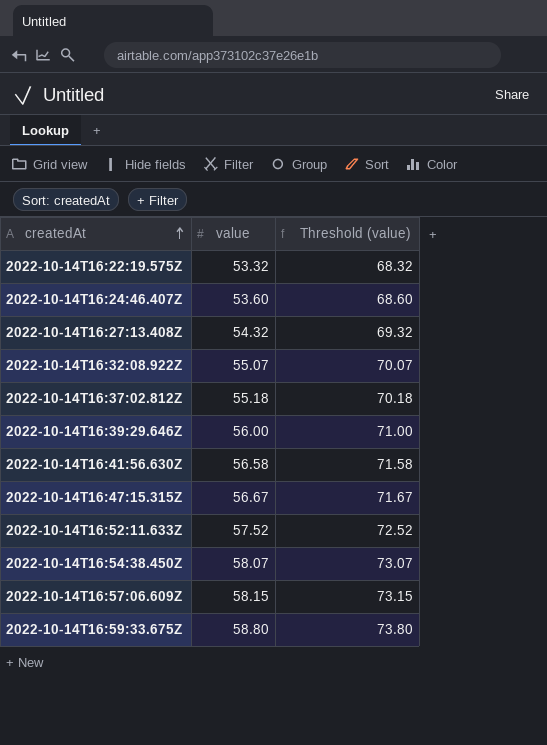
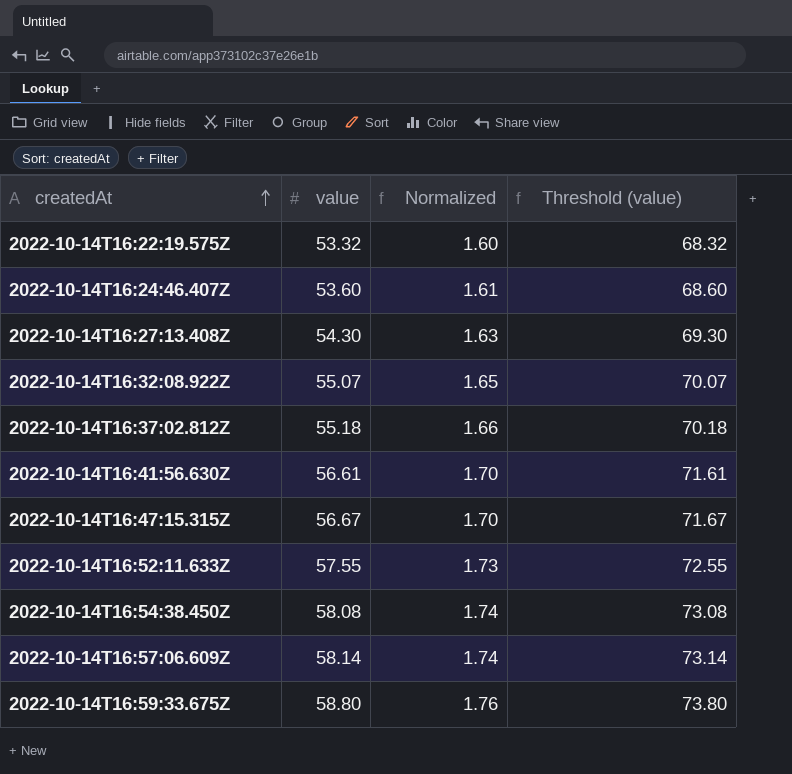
column Normalized | formula: none -> [value] * 0.03
row 2022-10-14T16:39:29.646Z: 56.00 | 71.00 -> none
2022-10-14T16:27:13.408Z | value: 54.32 -> 54.30
2022-10-14T16:27:13.408Z | Threshold (value): 69.32 -> 69.30
2022-10-14T16:41:56.630Z | value: 56.58 -> 56.61
2022-10-14T16:41:56.630Z | Threshold (value): 71.58 -> 71.61
2022-10-14T16:52:11.633Z | value: 57.52 -> 57.55
2022-10-14T16:52:11.633Z | Threshold (value): 72.52 -> 72.55
2022-10-14T16:54:38.450Z | value: 58.07 -> 58.08
2022-10-14T16:54:38.450Z | Threshold (value): 73.07 -> 73.08
2022-10-14T16:57:06.609Z | value: 58.15 -> 58.14
2022-10-14T16:57:06.609Z | Threshold (value): 73.15 -> 73.14

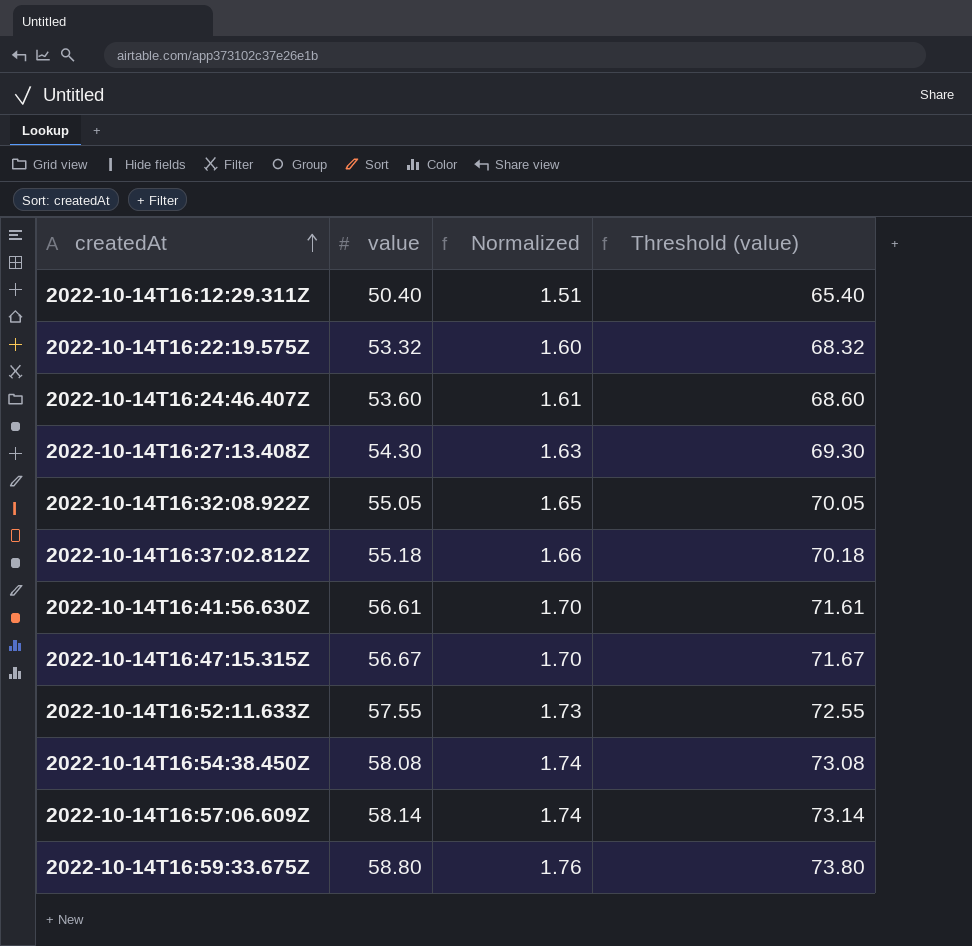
row 2022-10-14T16:12:29.311Z: none -> 50.40 | 1.51 | 65.40
2022-10-14T16:32:08.922Z | value: 55.07 -> 55.05
2022-10-14T16:32:08.922Z | Threshold (value): 70.07 -> 70.05

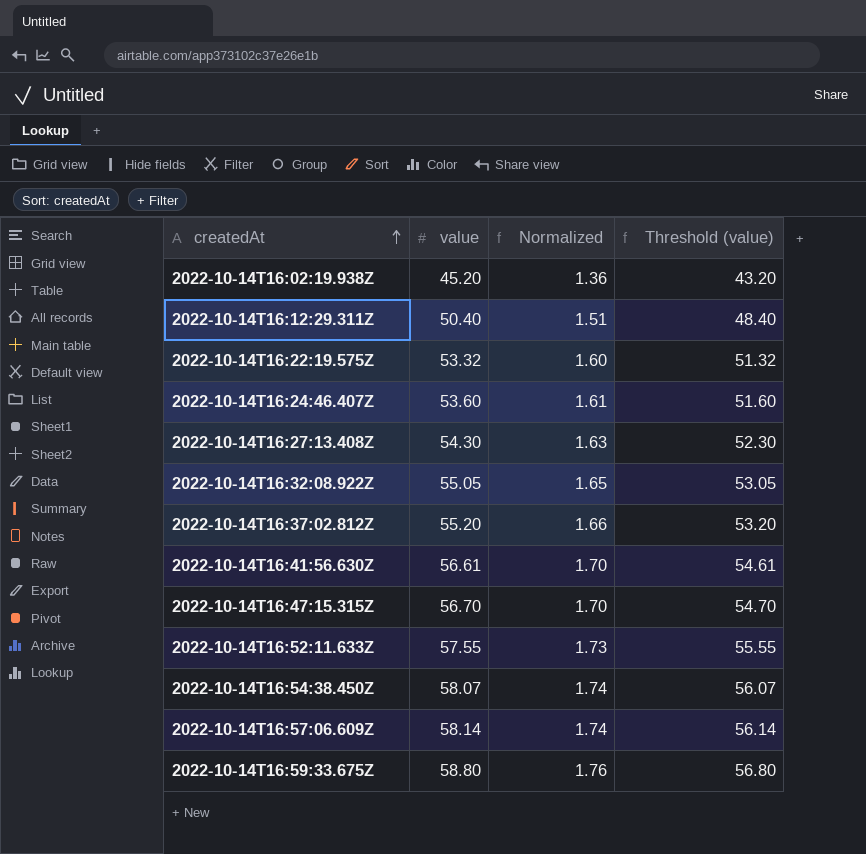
column Threshold (value) | formula: [value] + 15 -> [value] - 2
row 2022-10-14T16:02:19.938Z: none -> 45.20 | 1.36 | 43.20
2022-10-14T16:37:02.812Z | value: 55.18 -> 55.20
2022-10-14T16:47:15.315Z | value: 56.67 -> 56.70
2022-10-14T16:54:38.450Z | value: 58.08 -> 58.07

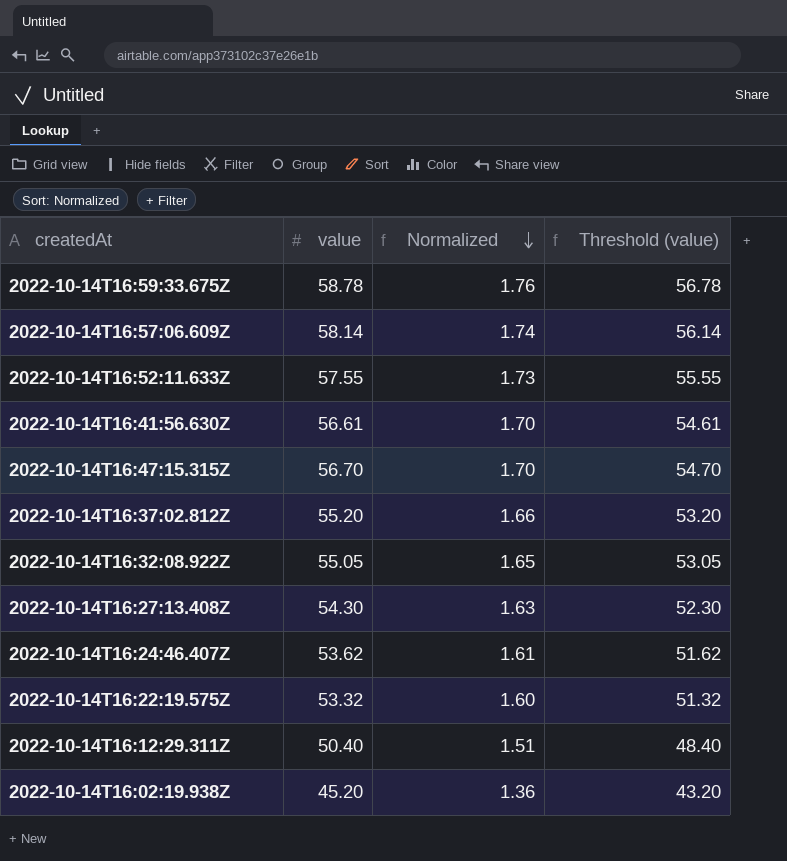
row order: createdAt ascending -> Normalized descending
row 2022-10-14T16:54:38.450Z: 58.07 | 1.74 | 56.07 -> none
2022-10-14T16:59:33.675Z | value: 58.80 -> 58.78
2022-10-14T16:59:33.675Z | Threshold (value): 56.80 -> 56.78
2022-10-14T16:24:46.407Z | value: 53.60 -> 53.62
2022-10-14T16:24:46.407Z | Threshold (value): 51.60 -> 51.62

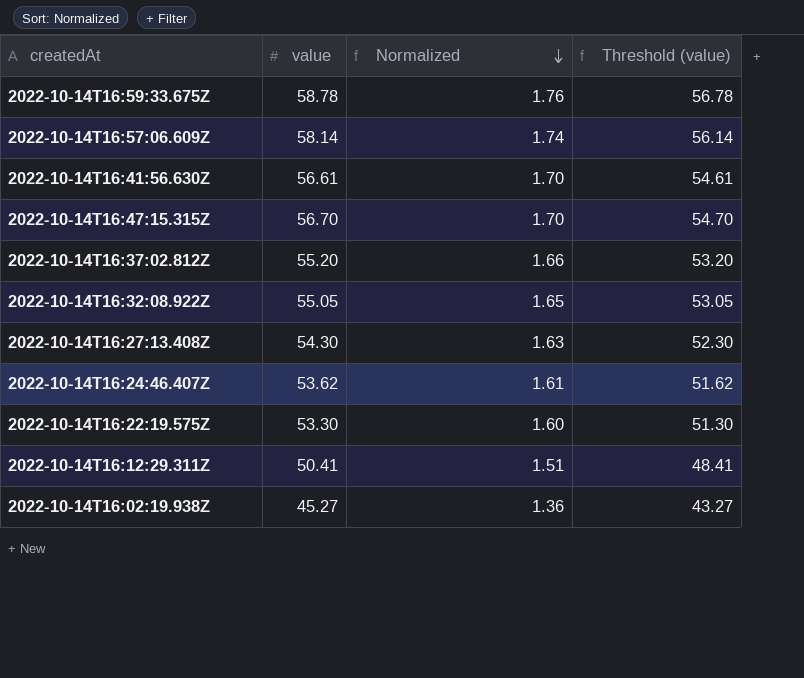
row 2022-10-14T16:52:11.633Z: 57.55 | 1.73 | 55.55 -> none
2022-10-14T16:22:19.575Z | value: 53.32 -> 53.30
2022-10-14T16:22:19.575Z | Threshold (value): 51.32 -> 51.30
2022-10-14T16:12:29.311Z | value: 50.40 -> 50.41
2022-10-14T16:12:29.311Z | Threshold (value): 48.40 -> 48.41
2022-10-14T16:02:19.938Z | value: 45.20 -> 45.27
2022-10-14T16:02:19.938Z | Threshold (value): 43.20 -> 43.27

